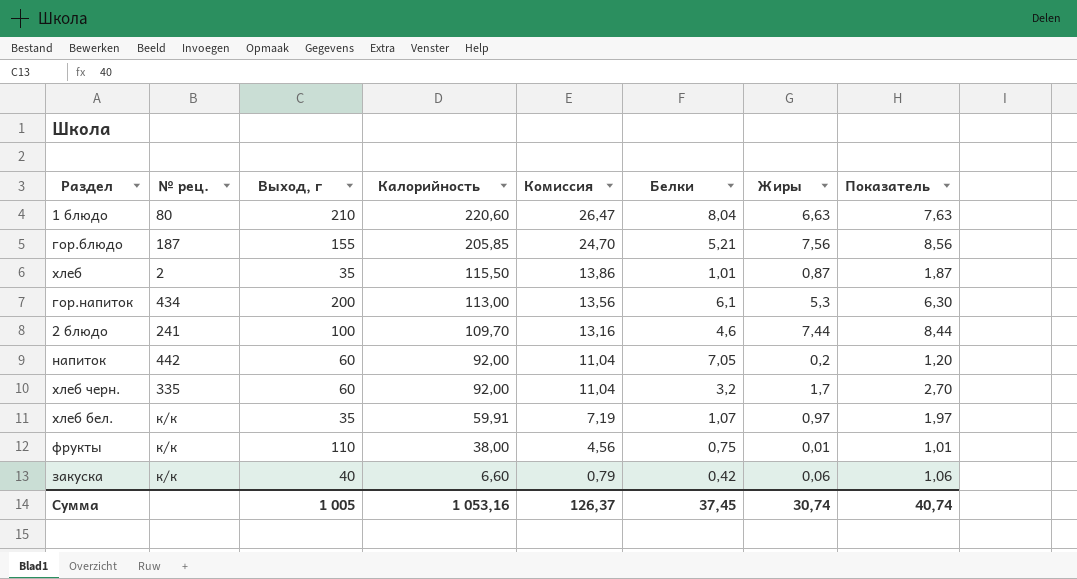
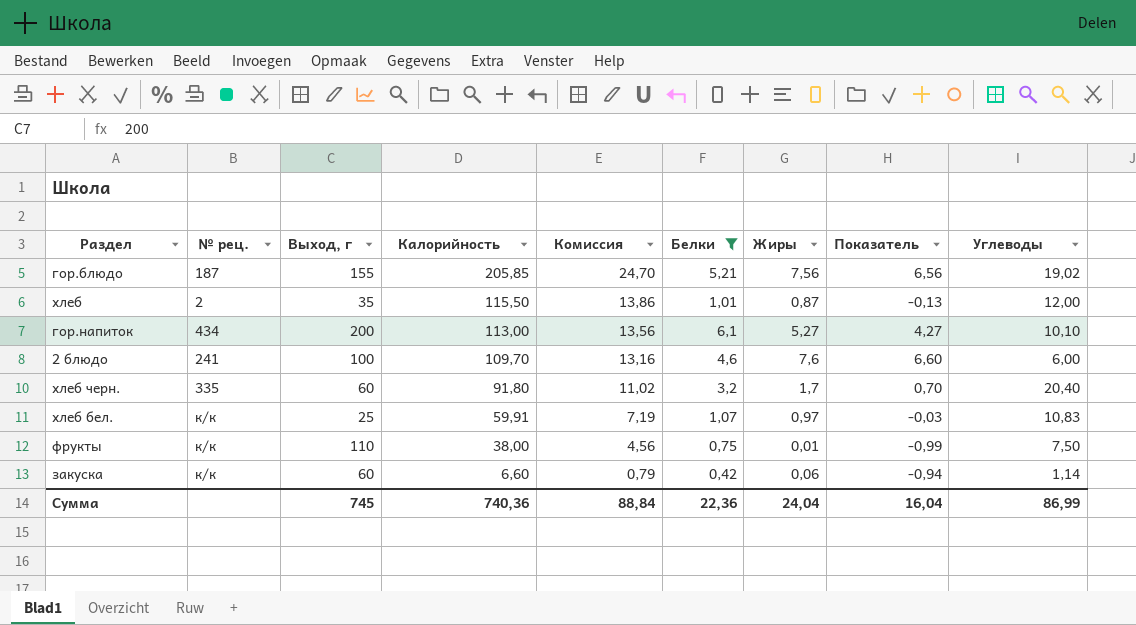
filter: none -> Белки <= 6,1
column Показатель | formula: [Жиры] + 1 -> [Жиры] - 1
column Углеводы | position: none -> 9
гор.напиток | Жиры: 5,3 -> 5,27
2 блюдо | Жиры: 7,44 -> 7,6
хлеб черн. | Калорийность: 92,00 -> 91,80
хлеб черн. | Комиссия: 11,04 -> 11,02
хлеб бел. | Выход, г: 35 -> 25
закуска | Выход, г: 40 -> 60
Сумма | Выход, г: 1 005 -> 745
Сумма | Калорийность: 1 053,16 -> 740,36
Сумма | Комиссия: 126,37 -> 88,84
Сумма | Белки: 37,45 -> 22,36
Сумма | Жиры: 30,74 -> 24,04
Сумма | Показатель: 40,74 -> 16,04

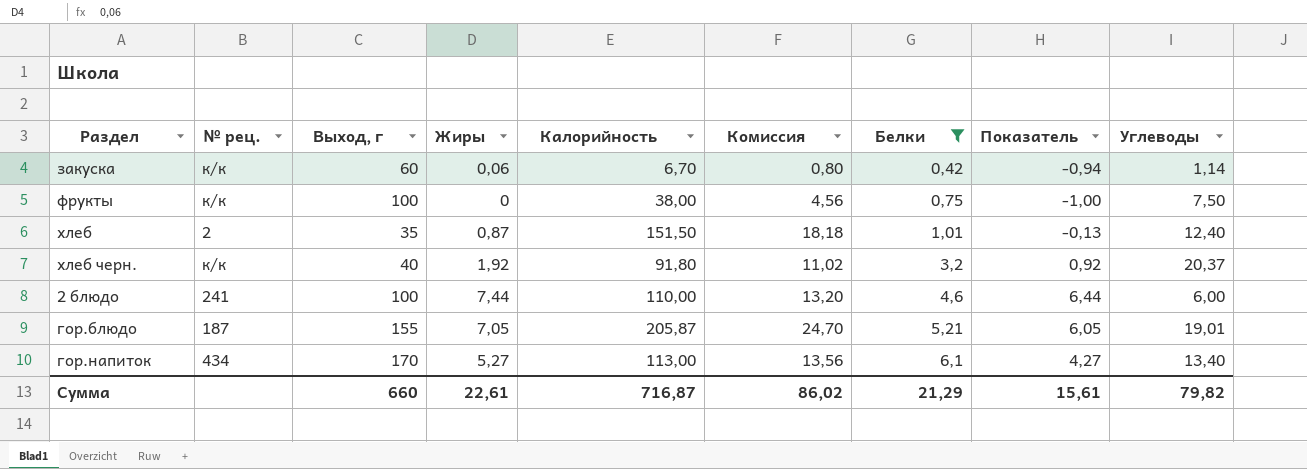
row order: Калорийность descending -> Белки ascending
column Жиры | position: 7 -> 4
row хлеб бел.: к/к | 25 | 59,91 | 7,19 | 1,07 | 0,97 | -0,03 | 10,83 -> none
закуска | Калорийность: 6,60 -> 6,70
закуска | Комиссия: 0,79 -> 0,80
фрукты | Выход, г: 110 -> 100
фрукты | Жиры: 0,01 -> 0
фрукты | Показатель: -0,99 -> -1,00
хлеб | Калорийность: 115,50 -> 151,50
хлеб | Комиссия: 13,86 -> 18,18
хлеб | Углеводы: 12,00 -> 12,40
хлеб черн. | № рец.: 335 -> к/к
хлеб черн. | Выход, г: 60 -> 40
хлеб черн. | Жиры: 1,7 -> 1,92
хлеб черн. | Показатель: 0,70 -> 0,92
хлеб черн. | Углеводы: 20,40 -> 20,37
2 блюдо | Жиры: 7,6 -> 7,44
2 блюдо | Калорийность: 109,70 -> 110,00
2 блюдо | Комиссия: 13,16 -> 13,20
2 блюдо | Показатель: 6,60 -> 6,44
гор.блюдо | Жиры: 7,56 -> 7,05
гор.блюдо | Калорийность: 205,85 -> 205,87
гор.блюдо | Показатель: 6,56 -> 6,05
гор.блюдо | Углеводы: 19,02 -> 19,01
гор.напиток | Выход, г: 200 -> 170
гор.напиток | Углеводы: 10,10 -> 13,40
Сумма | Выход, г: 745 -> 660
Сумма | Жиры: 24,04 -> 22,61
Сумма | Калорийность: 740,36 -> 716,87
Сумма | Комиссия: 88,84 -> 86,02
Сумма | Белки: 22,36 -> 21,29
Сумма | Показатель: 16,04 -> 15,61
Сумма | Углеводы: 86,99 -> 79,82

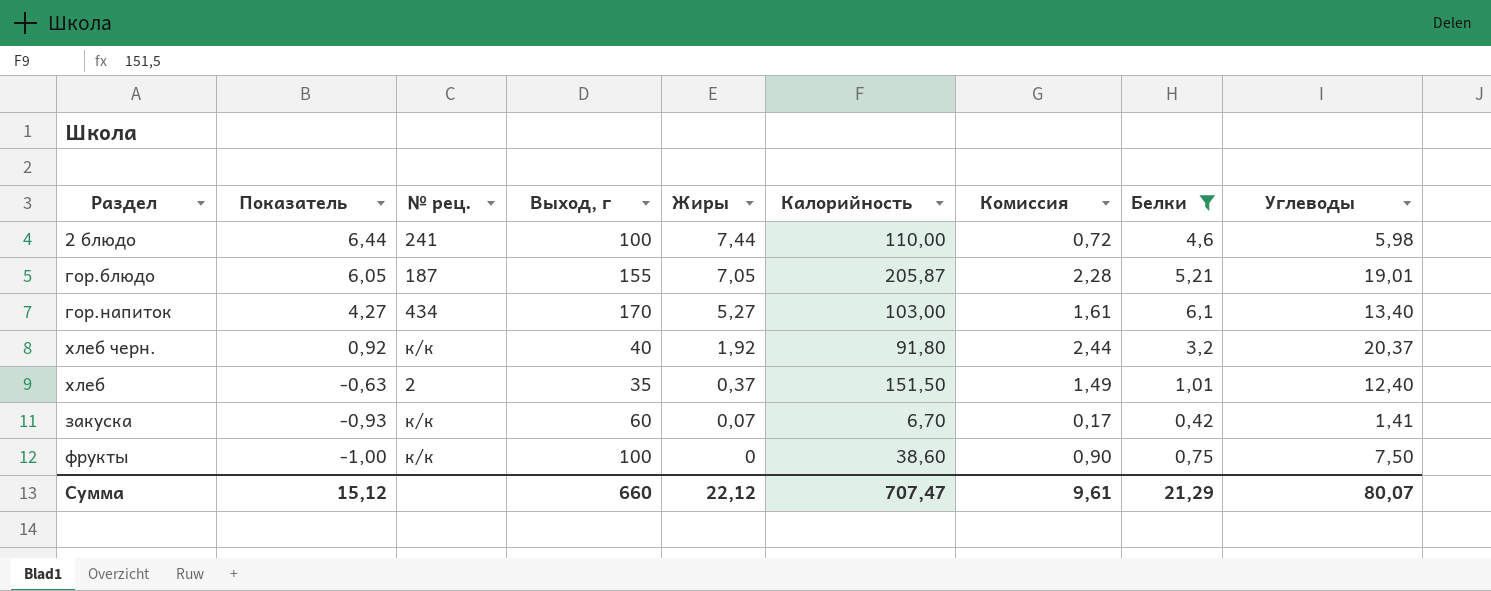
row order: Белки ascending -> Показатель descending
column Показатель | position: 8 -> 2
column Комиссия | formula: [Калорийность] * 0,12 -> [Углеводы] * 0,12
2 блюдо | Углеводы: 6,00 -> 5,98
гор.напиток | Калорийность: 113,00 -> 103,00
хлеб | Показатель: -0,13 -> -0,63
хлеб | Жиры: 0,87 -> 0,37
закуска | Показатель: -0,94 -> -0,93
закуска | Жиры: 0,06 -> 0,07
закуска | Углеводы: 1,14 -> 1,41
фрукты | Калорийность: 38,00 -> 38,60
Сумма | Показатель: 15,61 -> 15,12
Сумма | Жиры: 22,61 -> 22,12
Сумма | Калорийность: 716,87 -> 707,47
Сумма | Комиссия: 86,02 -> 9,61
Сумма | Углеводы: 79,82 -> 80,07

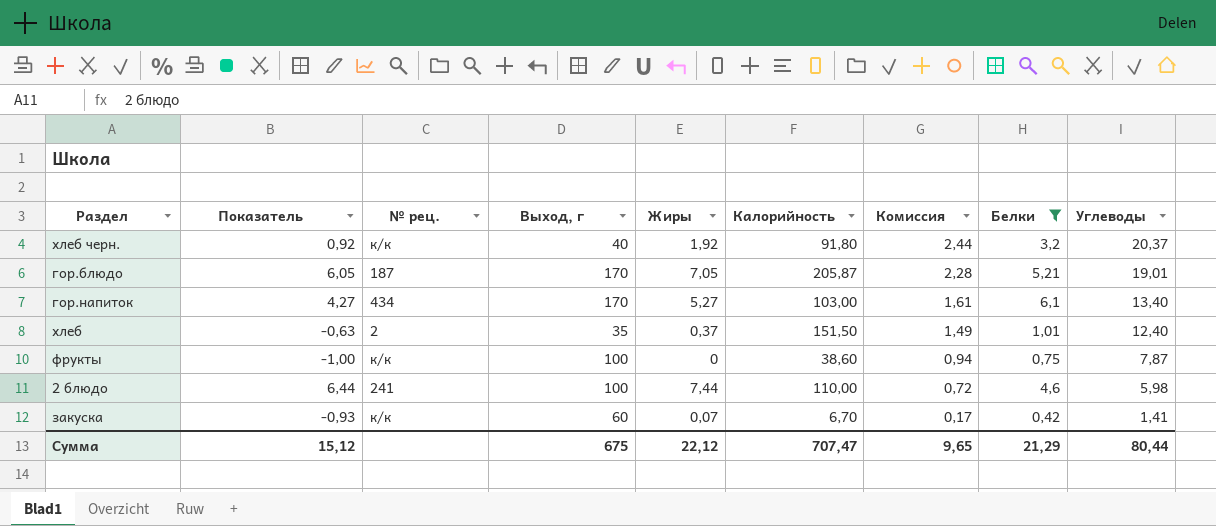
row order: Показатель descending -> Комиссия descending
гор.блюдо | Выход, г: 155 -> 170
фрукты | Комиссия: 0,90 -> 0,94
фрукты | Углеводы: 7,50 -> 7,87
Сумма | Выход, г: 660 -> 675
Сумма | Комиссия: 9,61 -> 9,65
Сумма | Углеводы: 80,07 -> 80,44

